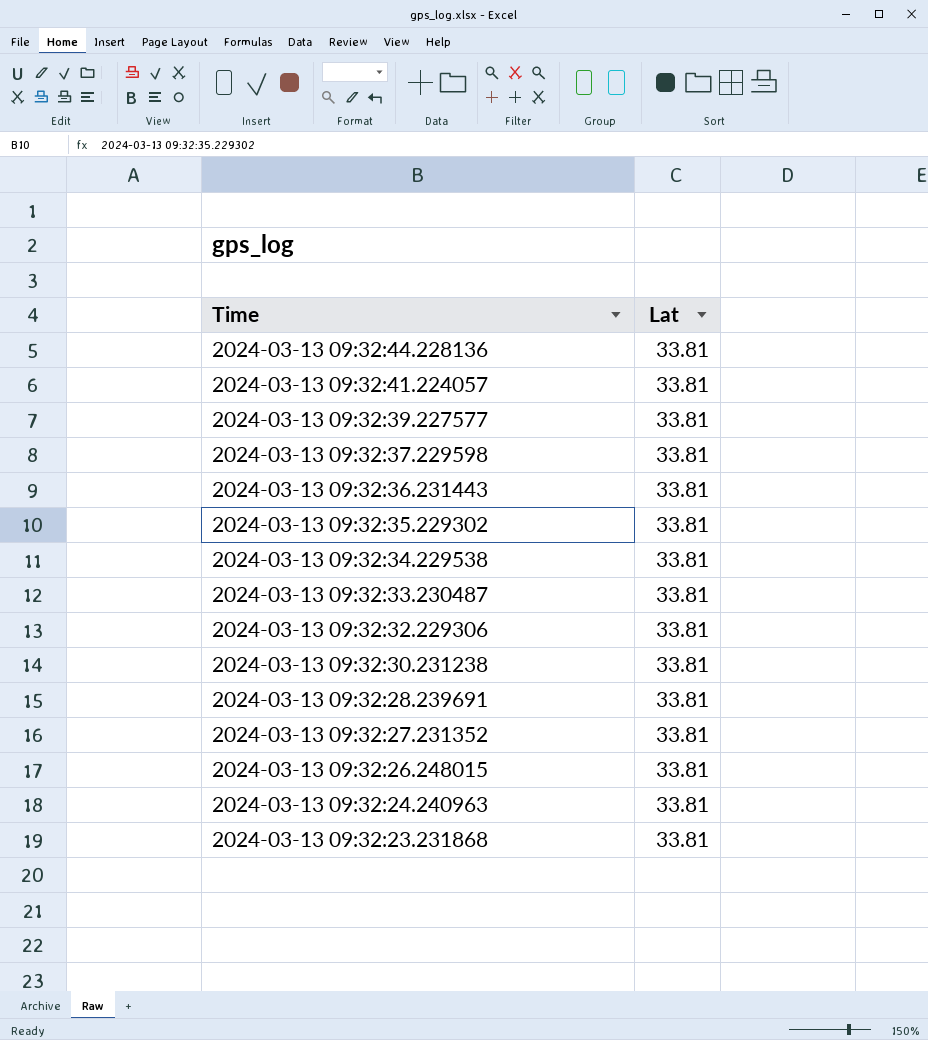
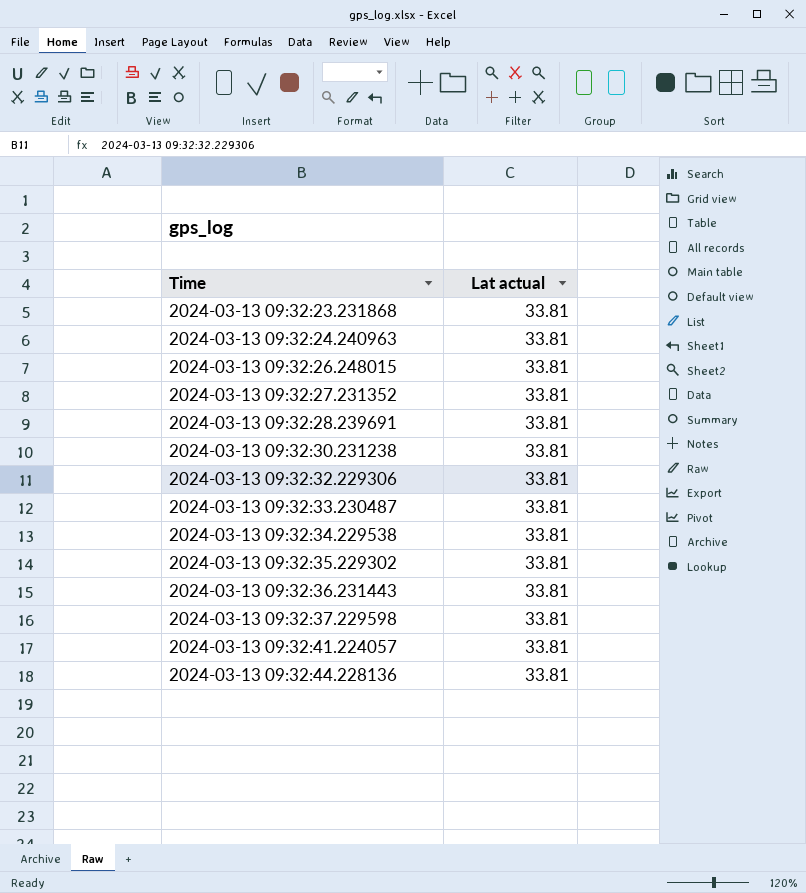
row order: Time descending -> Time ascending
column name: Lat -> Lat actual
row 2024-03-13 09:32:39.227577: 33.81 -> none

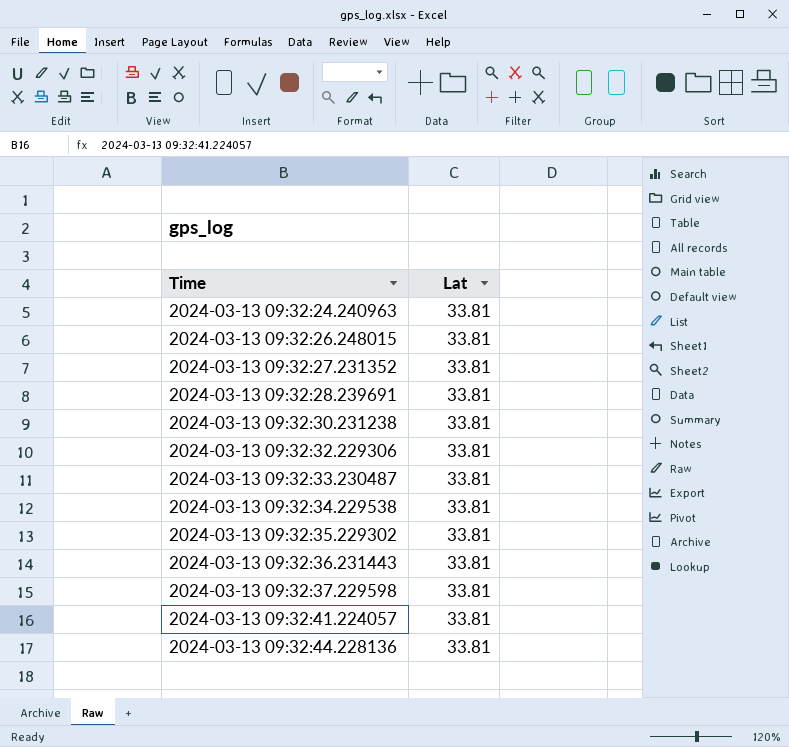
column name: Lat actual -> Lat
row 2024-03-13 09:32:23.231868: 33.81 -> none

